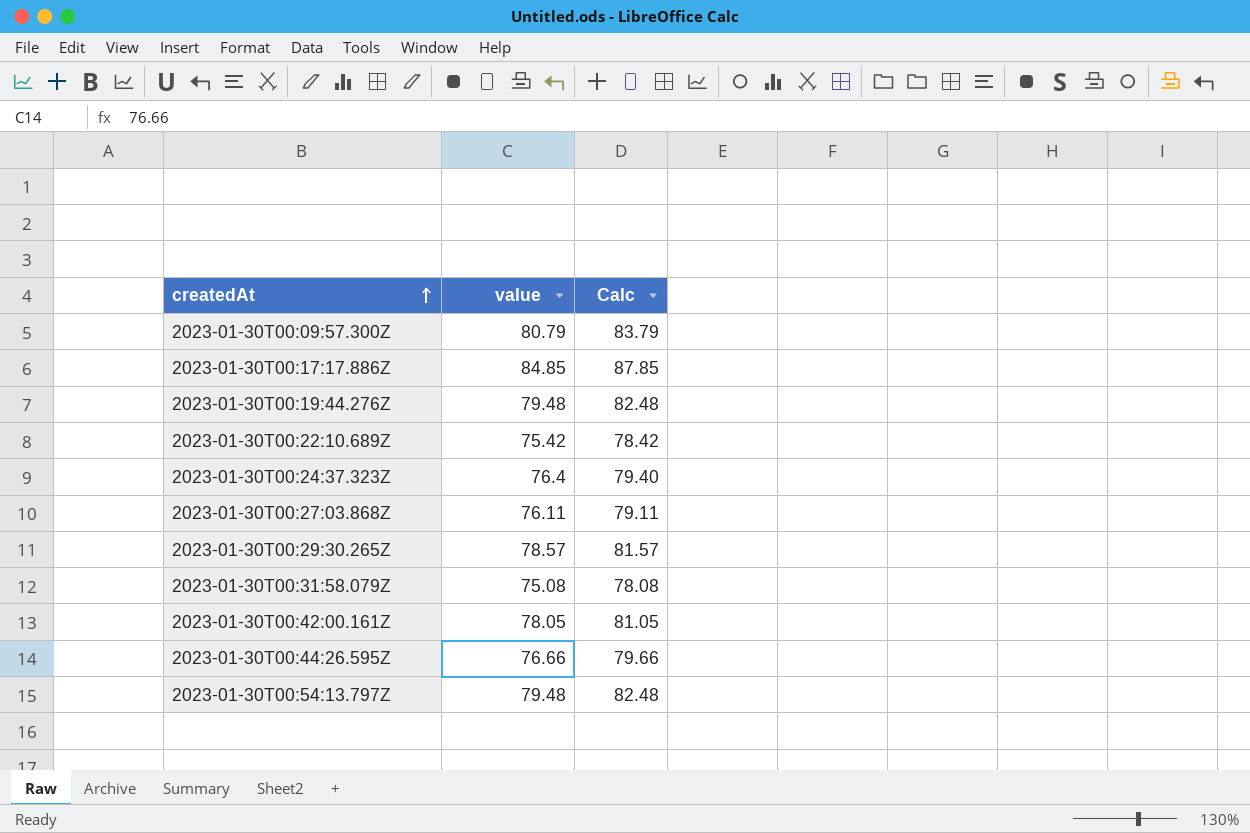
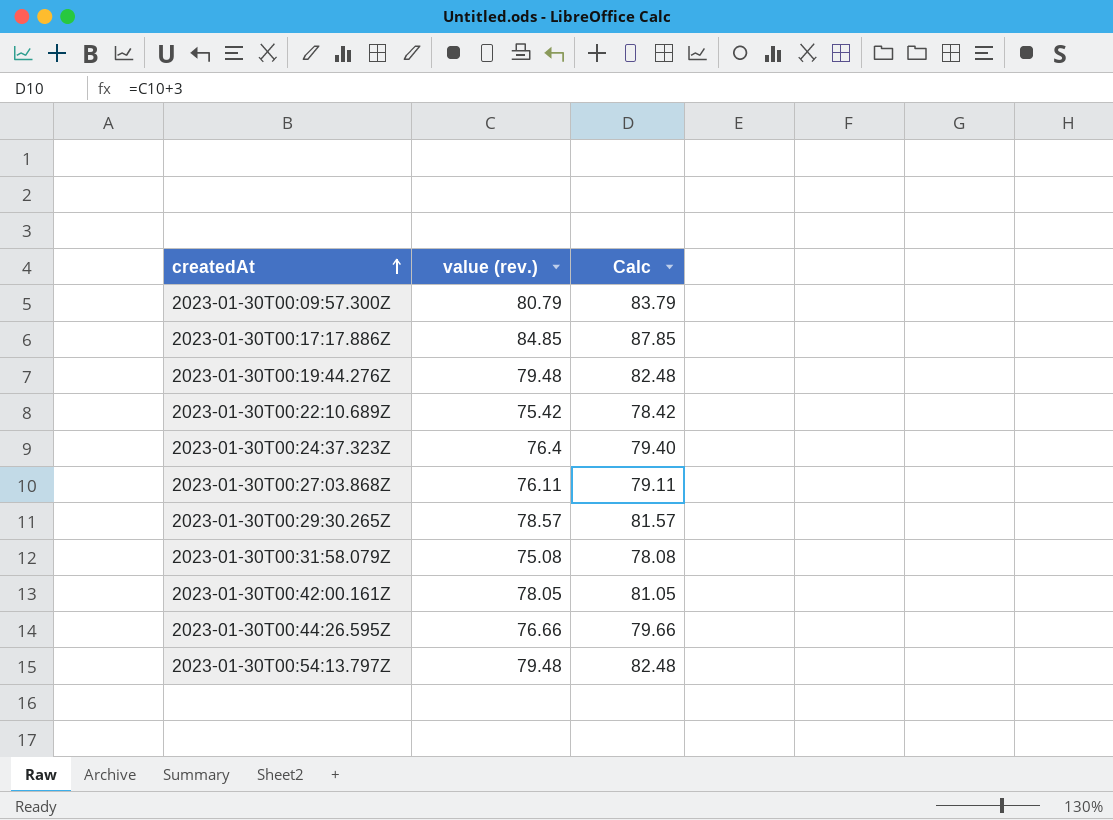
column name: value -> value (rev.)

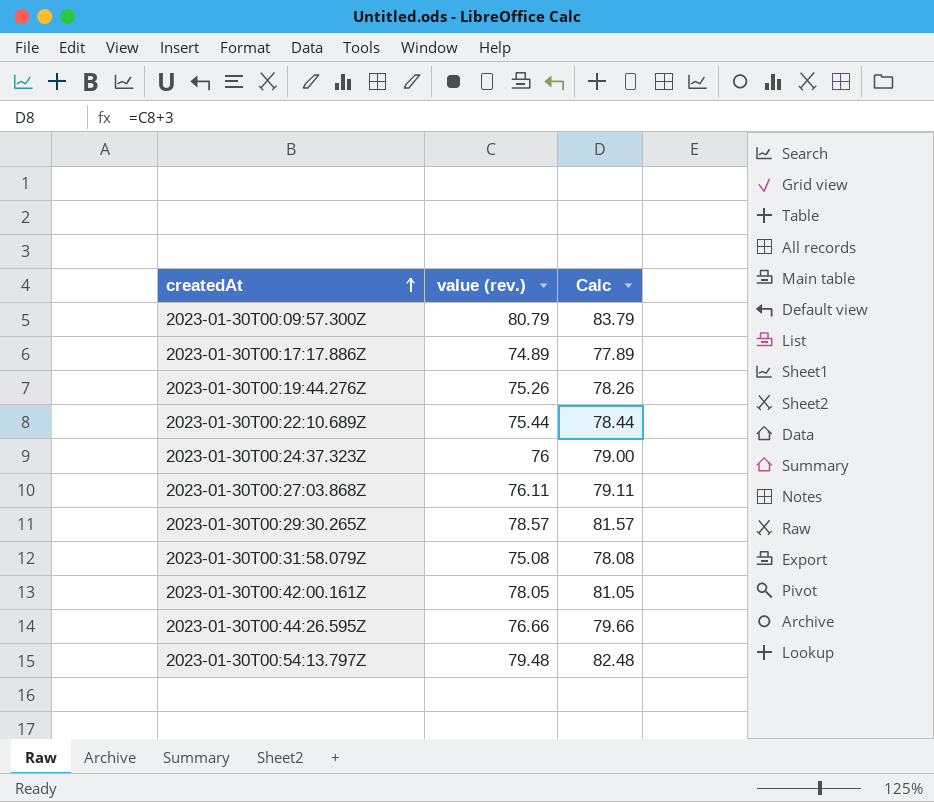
2023-01-30T00:17:17.886Z | value (rev.): 84.85 -> 74.89
2023-01-30T00:17:17.886Z | Calc: 87.85 -> 77.89
2023-01-30T00:19:44.276Z | value (rev.): 79.48 -> 75.26
2023-01-30T00:19:44.276Z | Calc: 82.48 -> 78.26
2023-01-30T00:22:10.689Z | value (rev.): 75.42 -> 75.44
2023-01-30T00:22:10.689Z | Calc: 78.42 -> 78.44
2023-01-30T00:24:37.323Z | value (rev.): 76.4 -> 76
2023-01-30T00:24:37.323Z | Calc: 79.40 -> 79.00

